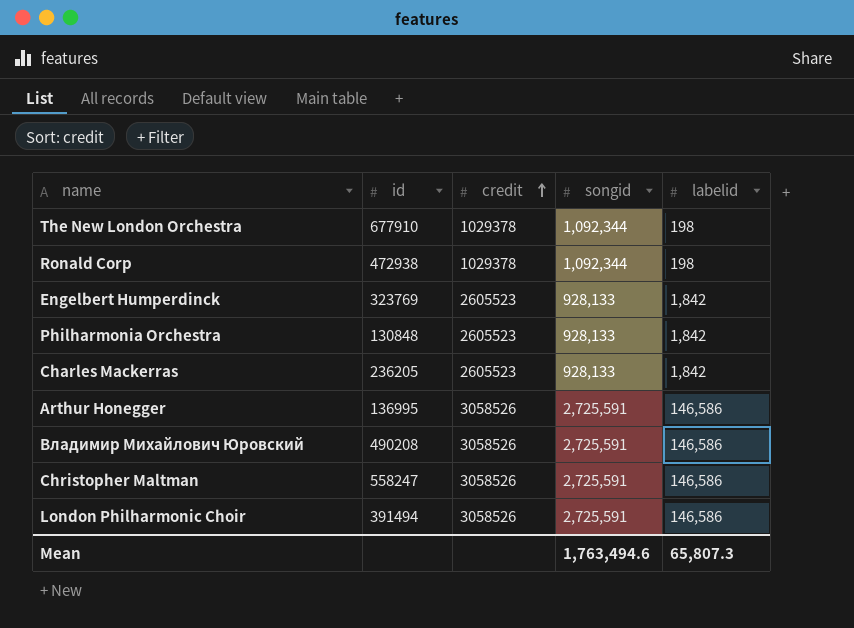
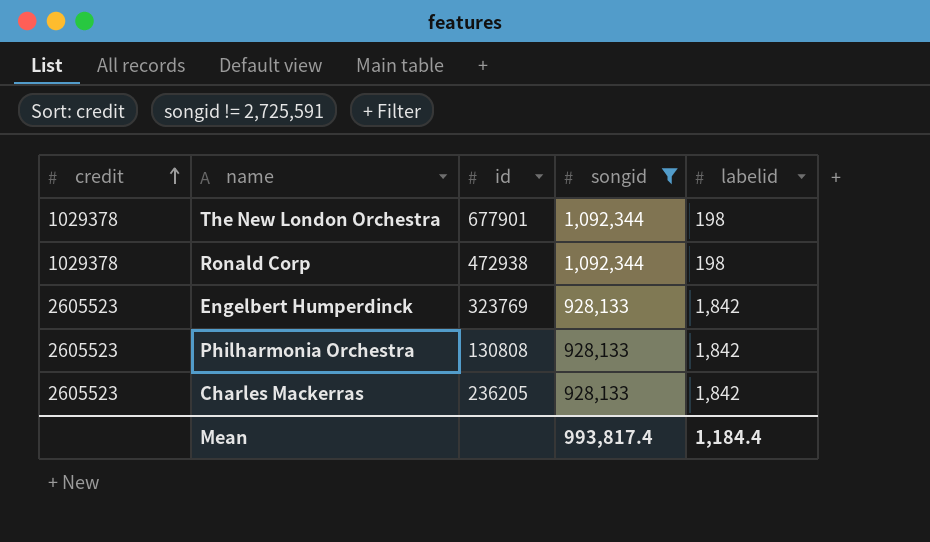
filter: none -> songid != 2,725,591
column credit | position: 3 -> 1
The New London Orchestra | id: 677910 -> 677901
Philharmonia Orchestra | id: 130848 -> 130808
Mean | songid: 1,763,494.6 -> 993,817.4
Mean | labelid: 65,807.3 -> 1,184.4

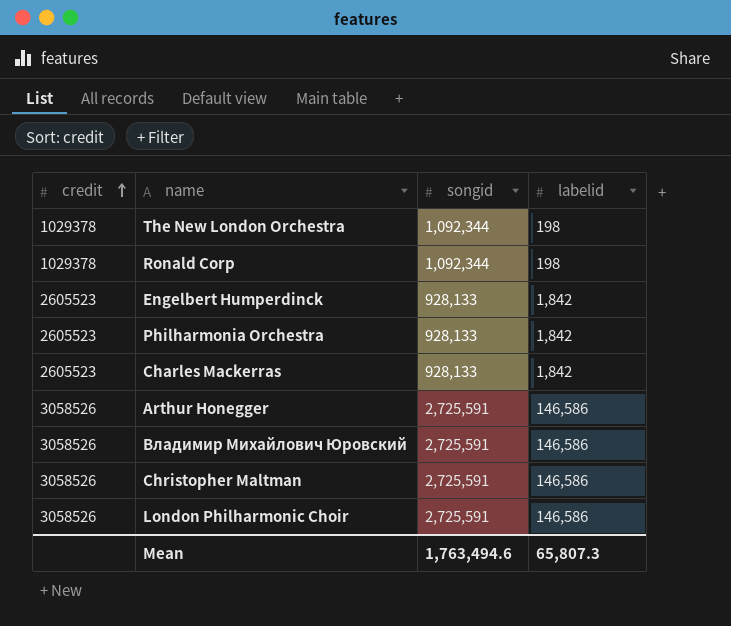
filter: songid != 2,725,591 -> none
column id | position: 3 -> none
Mean | songid: 993,817.4 -> 1,763,494.6
Mean | labelid: 1,184.4 -> 65,807.3

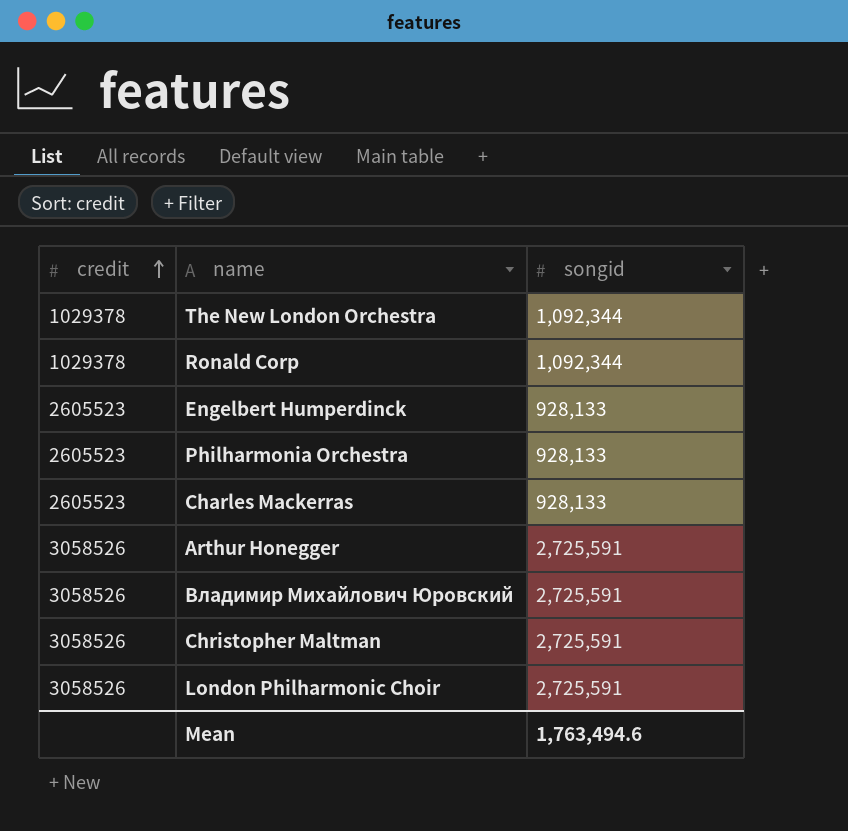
column labelid | position: 4 -> none

